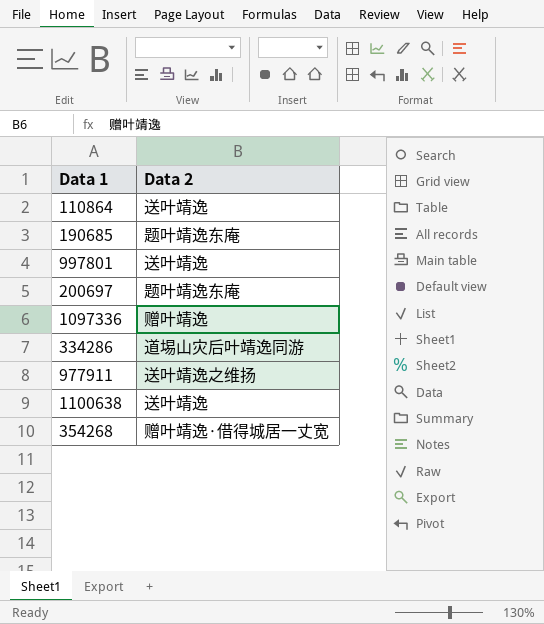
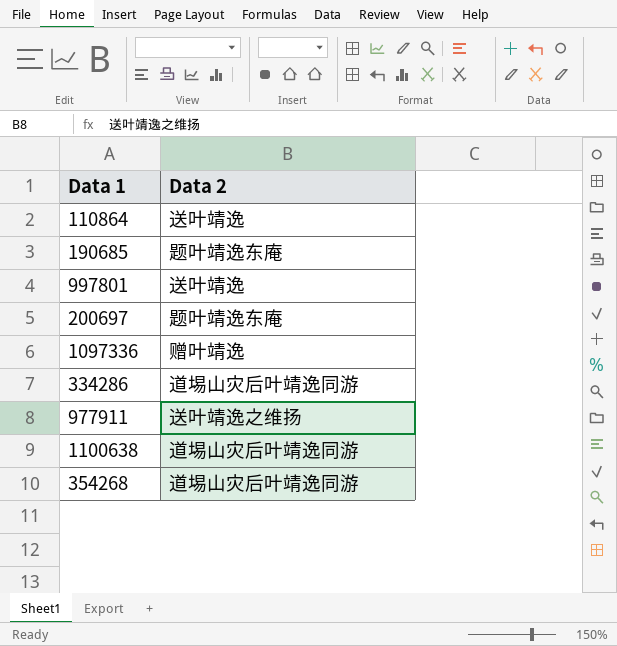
1100638 | Data 2: 送叶靖逸 -> 道埸山灾后叶靖逸同游
354268 | Data 2: 赠叶靖逸·借得城居一丈宽 -> 道埸山灾后叶靖逸同游

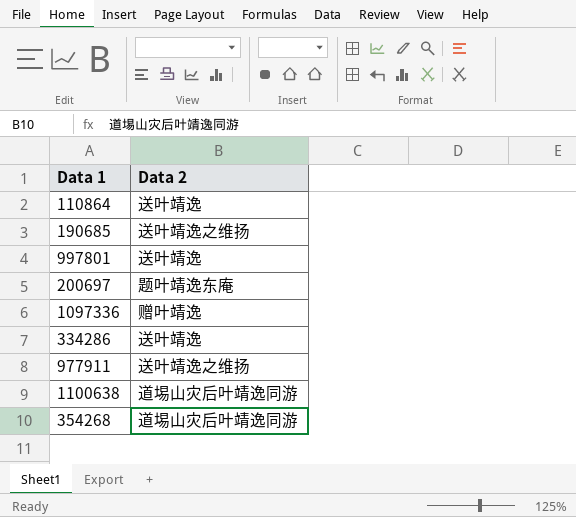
190685 | Data 2: 题叶靖逸东庵 -> 送叶靖逸之维扬
334286 | Data 2: 道埸山灾后叶靖逸同游 -> 送叶靖逸

